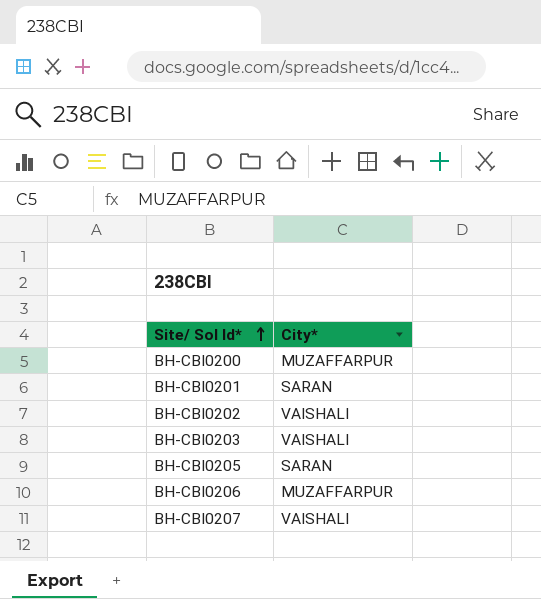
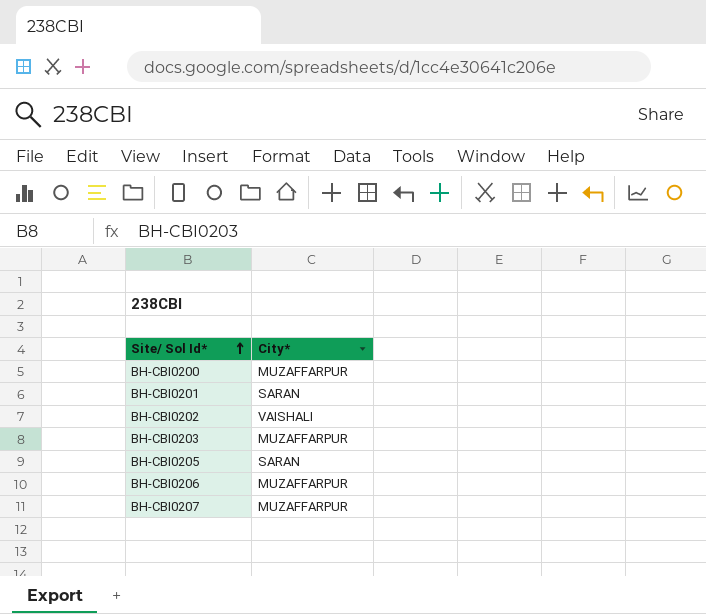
BH-CBI0203 | City*: VAISHALI -> MUZAFFARPUR
BH-CBI0207 | City*: VAISHALI -> MUZAFFARPUR

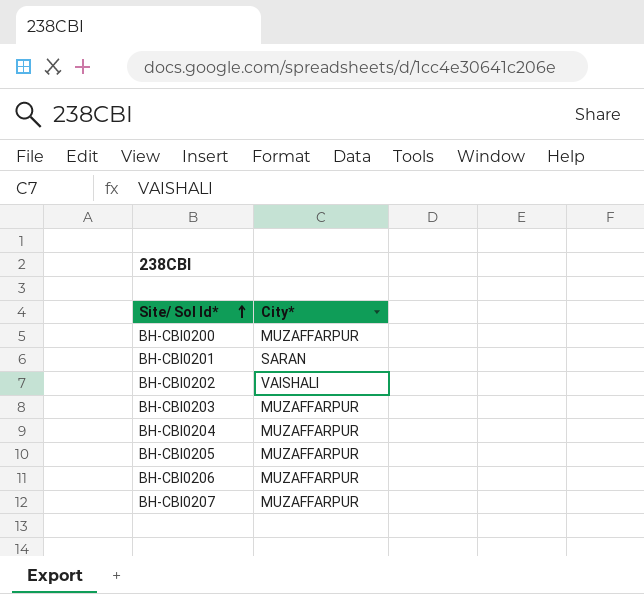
row BH-CBI0204: none -> MUZAFFARPUR
BH-CBI0205 | City*: SARAN -> MUZAFFARPUR

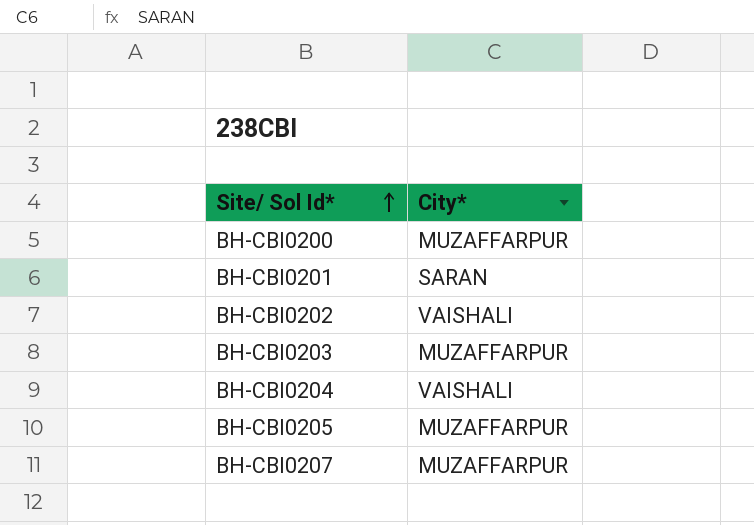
row BH-CBI0206: MUZAFFARPUR -> none
BH-CBI0204 | City*: MUZAFFARPUR -> VAISHALI

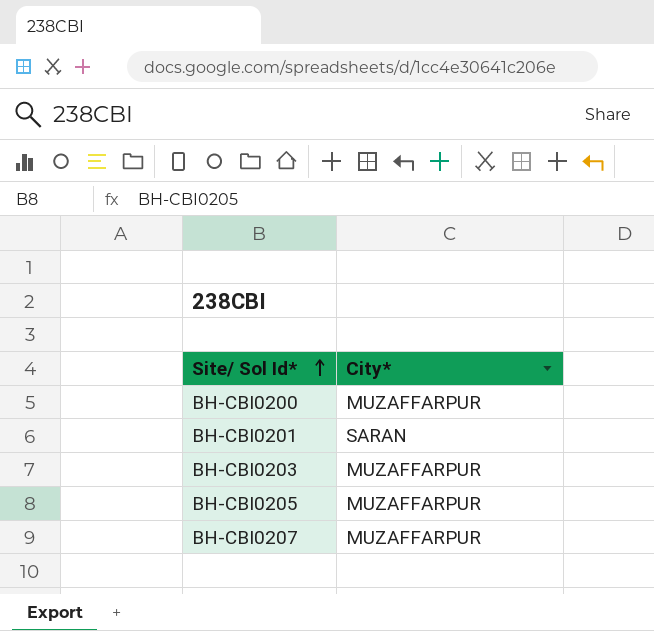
row BH-CBI0202: VAISHALI -> none
row BH-CBI0204: VAISHALI -> none

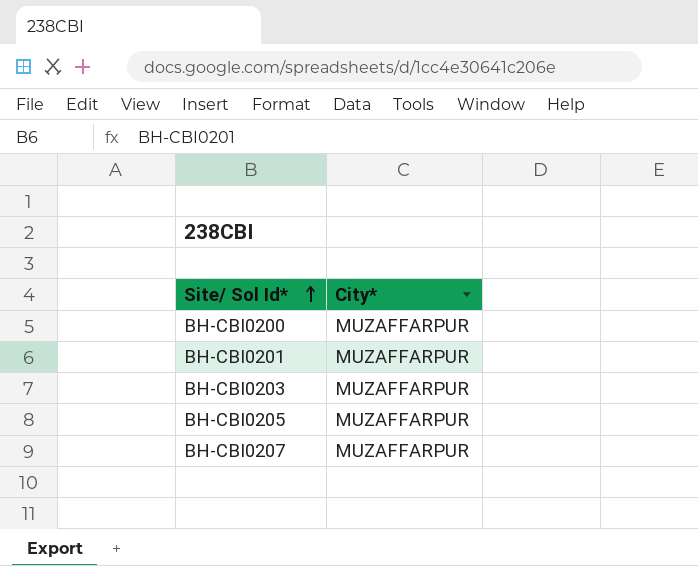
BH-CBI0201 | City*: SARAN -> MUZAFFARPUR

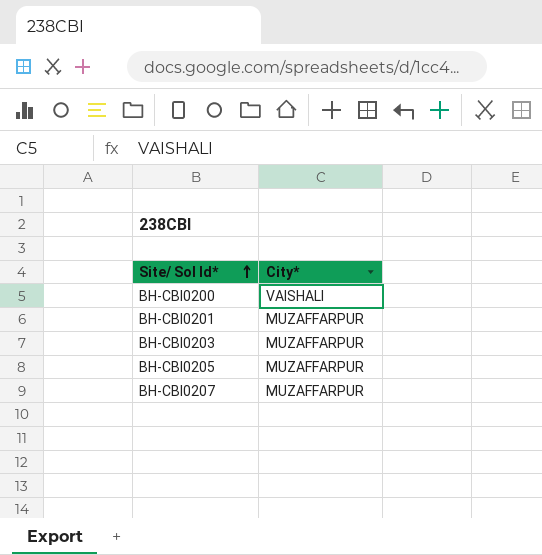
BH-CBI0200 | City*: MUZAFFARPUR -> VAISHALI

